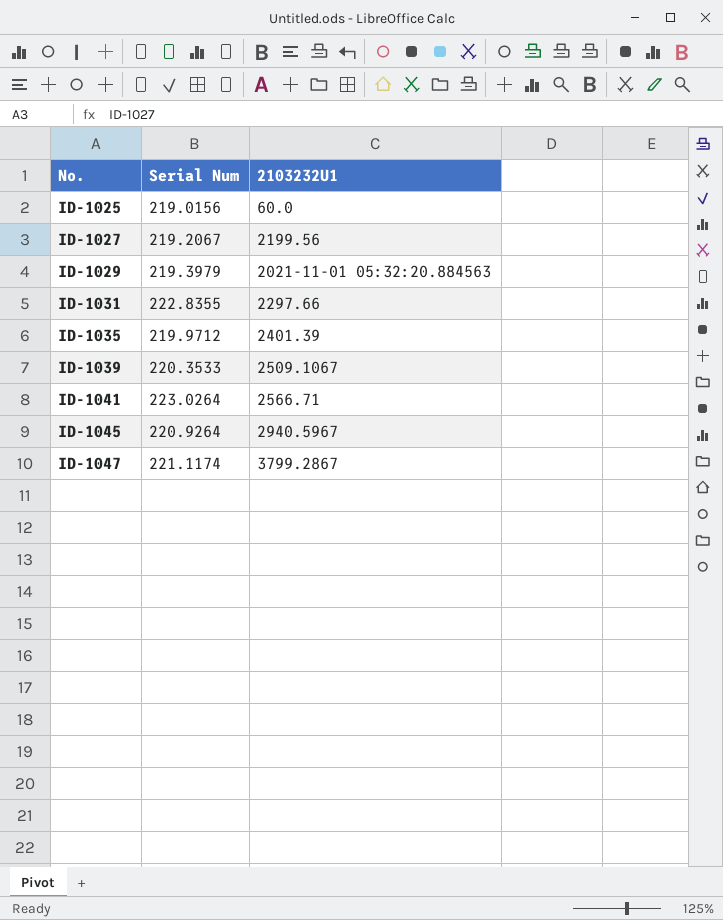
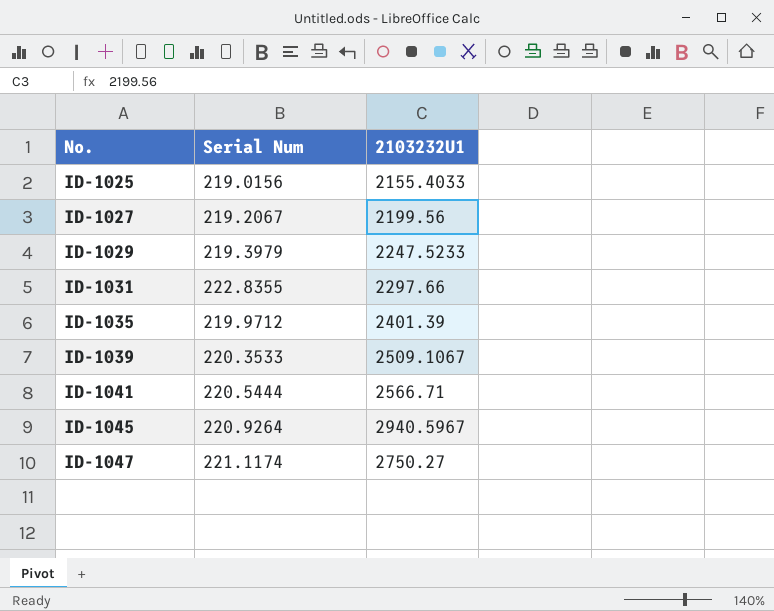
ID-1025 | 2103232U1: 60.0 -> 2155.4033
ID-1029 | 2103232U1: 2021-11-01 05:32:20.884563 -> 2247.5233
ID-1041 | Serial Num: 223.0264 -> 220.5444
ID-1047 | 2103232U1: 3799.2867 -> 2750.27

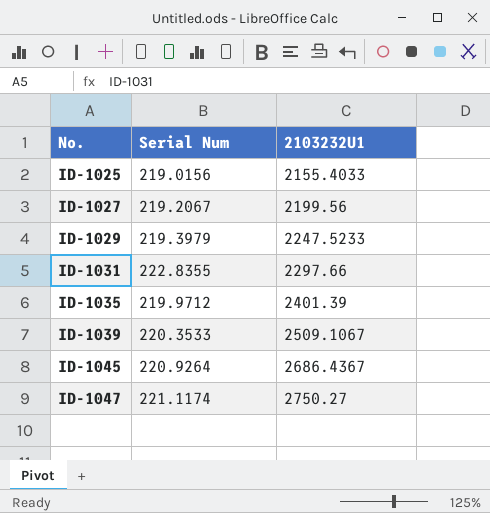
row ID-1041: 220.5444 | 2566.71 -> none
ID-1045 | 2103232U1: 2940.5967 -> 2686.4367

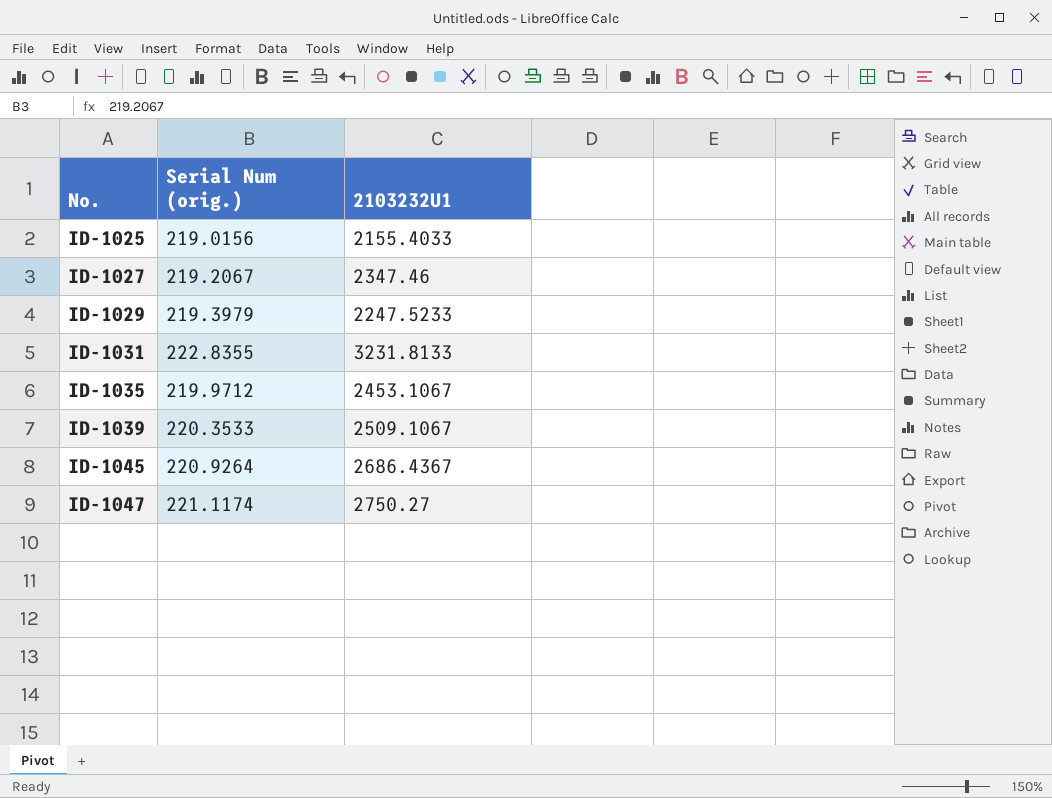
column name: Serial Num -> Serial Num (orig.)
ID-1027 | 2103232U1: 2199.56 -> 2347.46
ID-1031 | 2103232U1: 2297.66 -> 3231.8133
ID-1035 | 2103232U1: 2401.39 -> 2453.1067

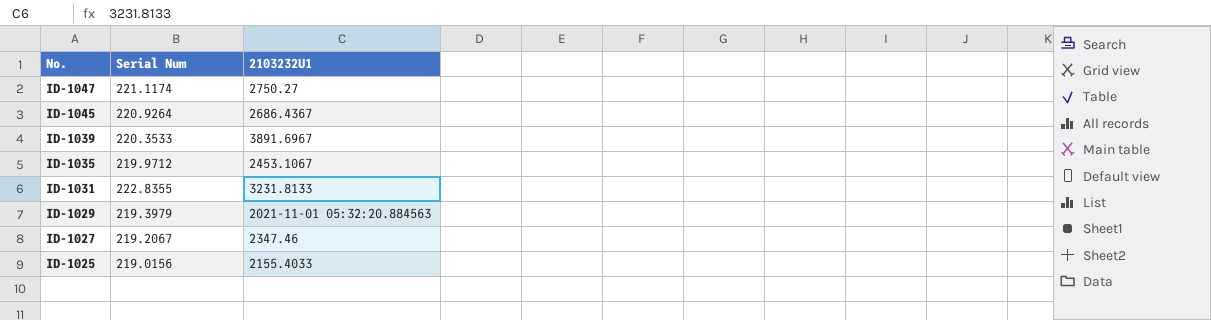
row order: No. ascending -> No. descending
column name: Serial Num (orig.) -> Serial Num
ID-1039 | 2103232U1: 2509.1067 -> 3891.6967
ID-1029 | 2103232U1: 2247.5233 -> 2021-11-01 05:32:20.884563

